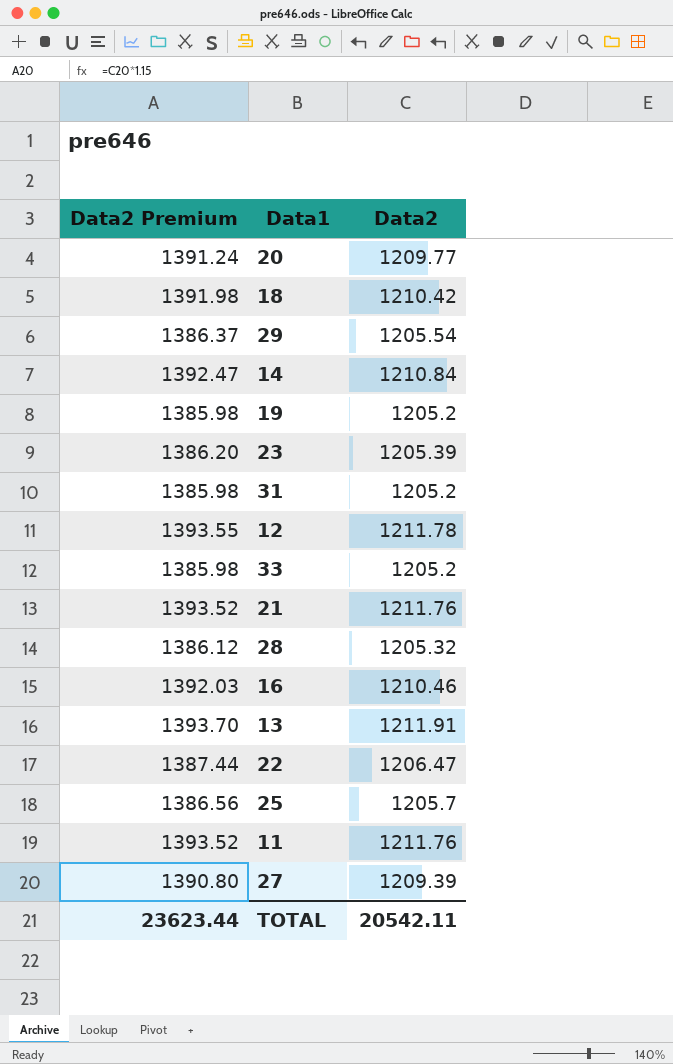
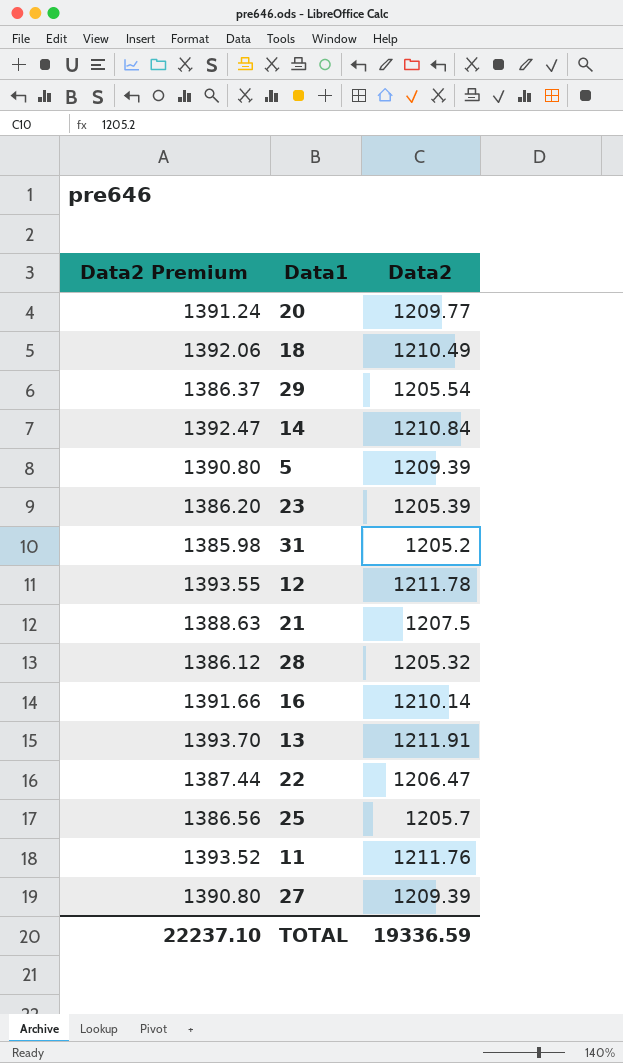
row 19: 1385.98 | 1205.2 -> none
row 33: 1385.98 | 1205.2 -> none
18 | Data2 Premium: 1391.98 -> 1392.06
18 | Data2: 1210.42 -> 1210.49
row 5: none -> 1390.80 | 1209.39
21 | Data2 Premium: 1393.52 -> 1388.63
21 | Data2: 1211.76 -> 1207.5
16 | Data2 Premium: 1392.03 -> 1391.66
16 | Data2: 1210.46 -> 1210.14
TOTAL | Data2 Premium: 23623.44 -> 22237.10
TOTAL | Data2: 20542.11 -> 19336.59

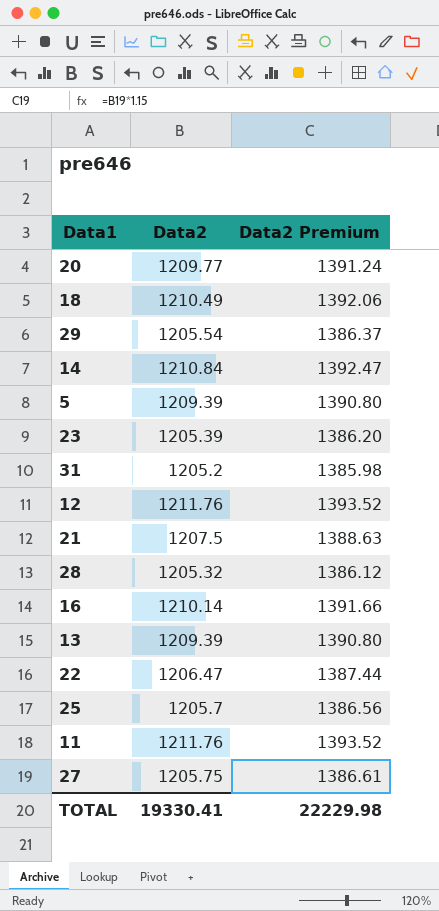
column Data2 Premium | position: 1 -> 3
12 | Data2: 1211.78 -> 1211.76
12 | Data2 Premium: 1393.55 -> 1393.52
13 | Data2: 1211.91 -> 1209.39
13 | Data2 Premium: 1393.70 -> 1390.80
27 | Data2: 1209.39 -> 1205.75
27 | Data2 Premium: 1390.80 -> 1386.61
TOTAL | Data2: 19336.59 -> 19330.41
TOTAL | Data2 Premium: 22237.10 -> 22229.98

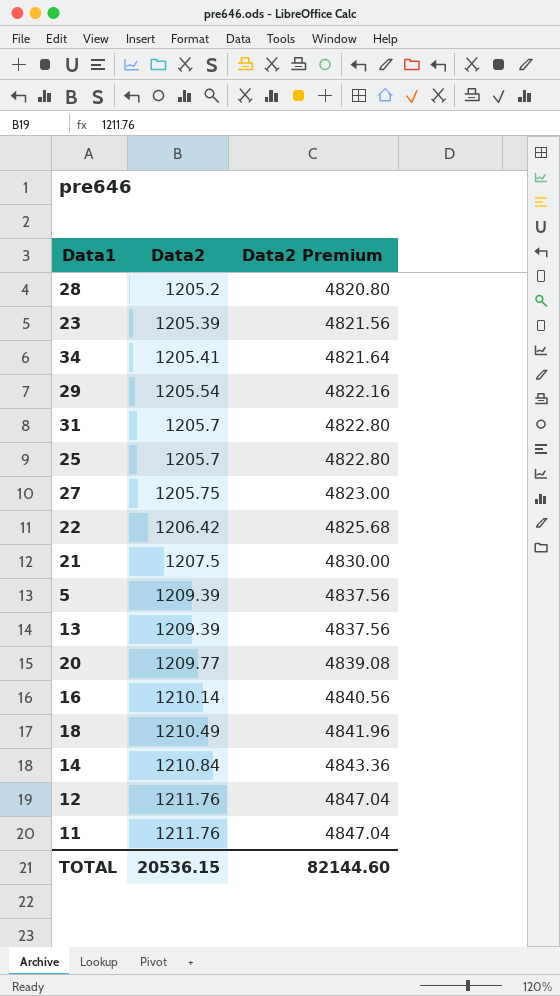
row order: none -> Data2 ascending
column Data2 Premium | formula: [Data2] * 1.15 -> [Data2] * 4
28 | Data2: 1205.32 -> 1205.2
row 34: none -> 1205.41 | 4821.64
31 | Data2: 1205.2 -> 1205.7
22 | Data2: 1206.47 -> 1206.42
TOTAL | Data2: 19330.41 -> 20536.15
TOTAL | Data2 Premium: 22229.98 -> 82144.60

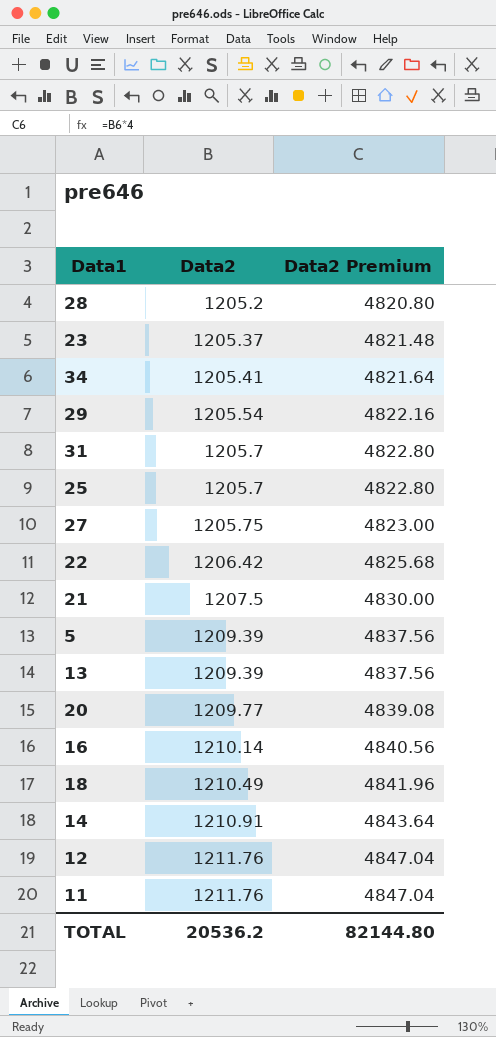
23 | Data2: 1205.39 -> 1205.37
23 | Data2 Premium: 4821.56 -> 4821.48
14 | Data2: 1210.84 -> 1210.91
14 | Data2 Premium: 4843.36 -> 4843.64
TOTAL | Data2: 20536.15 -> 20536.2
TOTAL | Data2 Premium: 82144.60 -> 82144.80

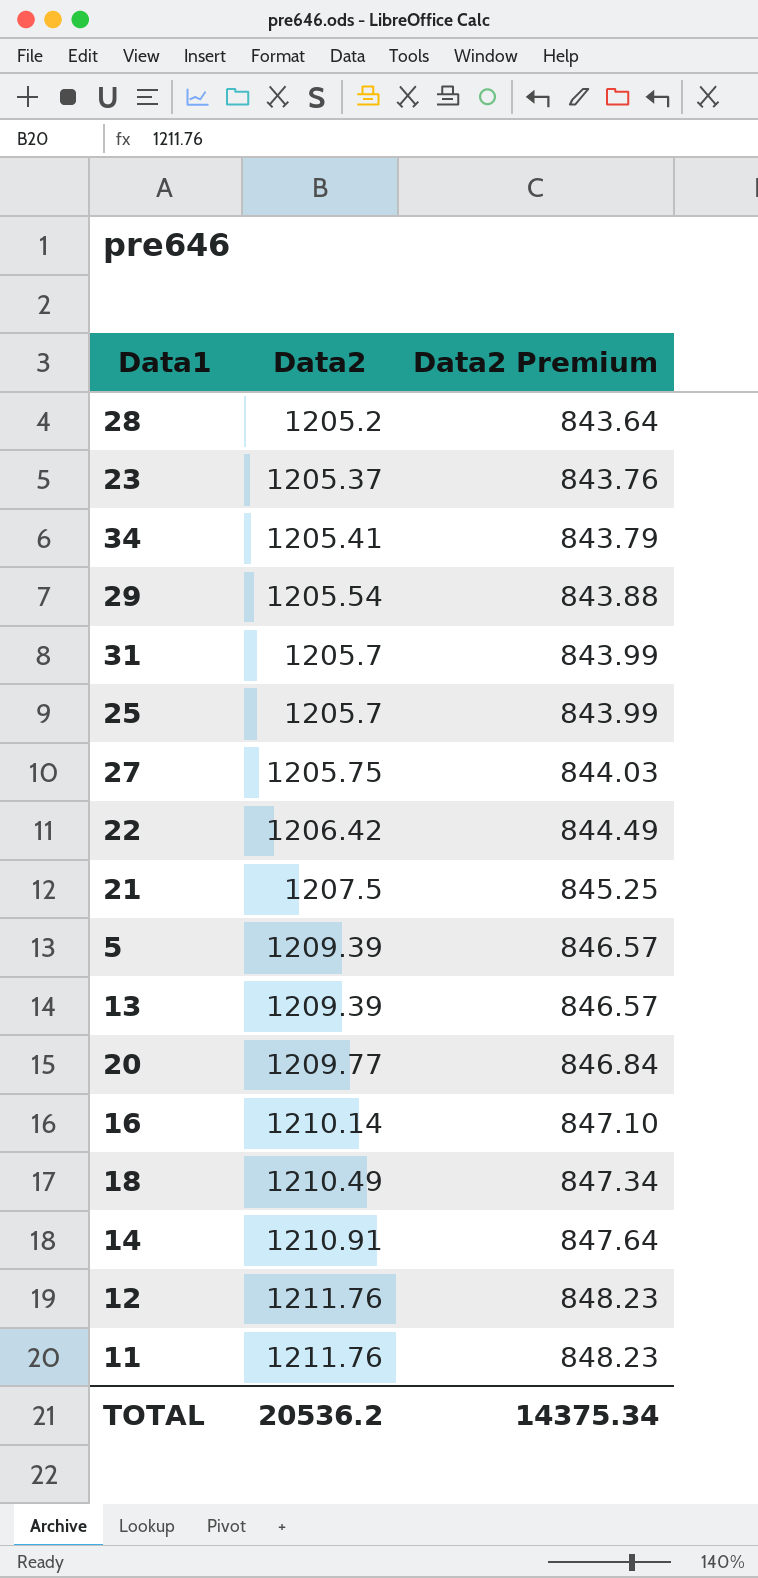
column Data2 Premium | formula: [Data2] * 4 -> [Data2] * 0.7
TOTAL | Data2 Premium: 82144.80 -> 14375.34

